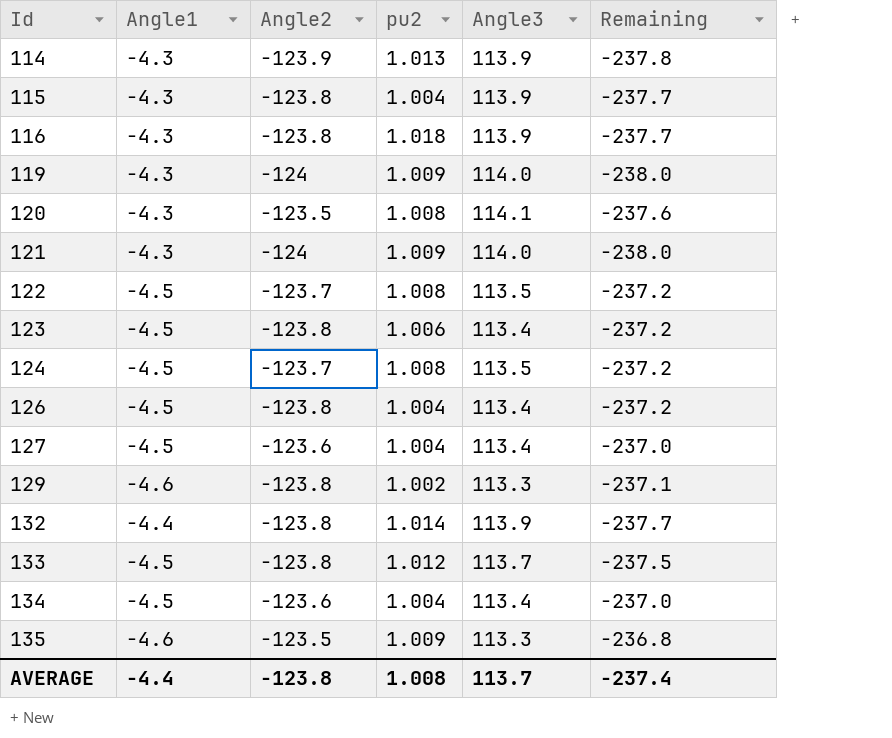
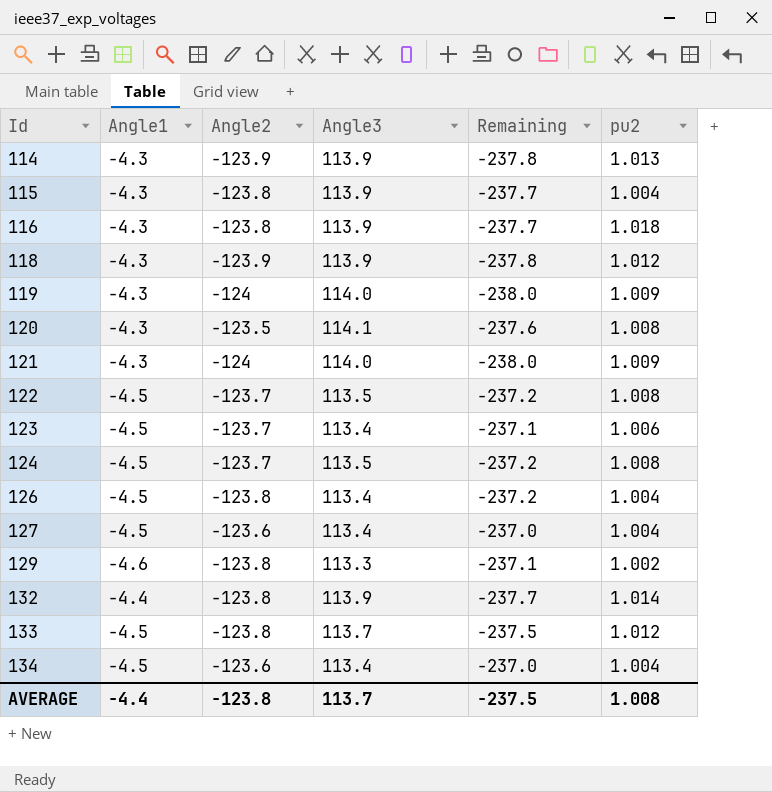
column pu2 | position: 4 -> 6
row 135: -4.6 | -123.5 | 1.009 | 113.3 | -236.8 -> none
row 118: none -> -4.3 | -123.9 | 113.9 | -237.8 | 1.012
123 | Angle2: -123.8 -> -123.7
123 | Remaining: -237.2 -> -237.1
AVERAGE | Remaining: -237.4 -> -237.5

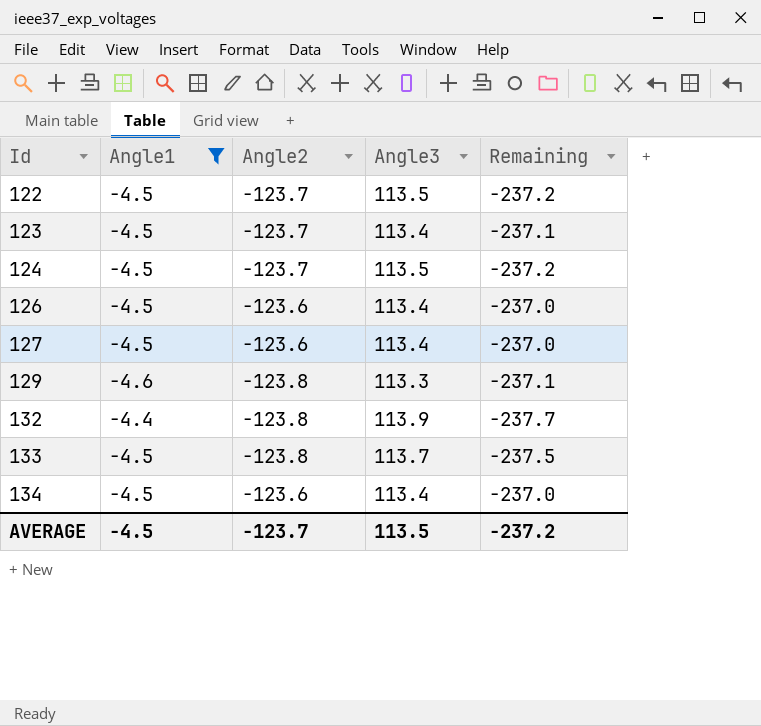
filter: none -> Angle1 != -4.3
column pu2 | position: 6 -> none
126 | Angle2: -123.8 -> -123.6
126 | Remaining: -237.2 -> -237.0
AVERAGE | Angle1: -4.4 -> -4.5
AVERAGE | Angle2: -123.8 -> -123.7
AVERAGE | Angle3: 113.7 -> 113.5
AVERAGE | Remaining: -237.5 -> -237.2

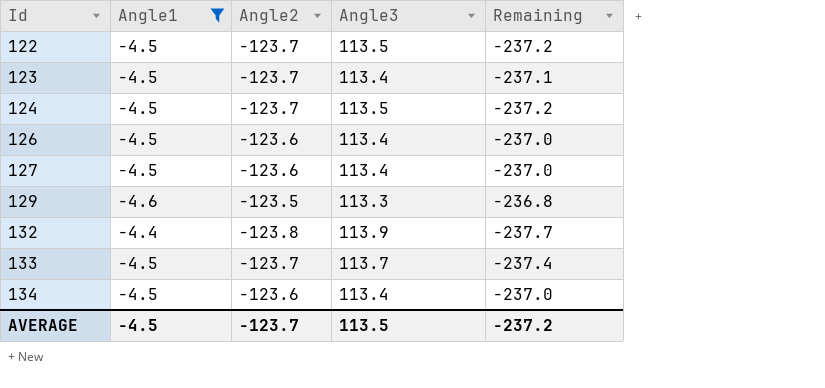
129 | Angle2: -123.8 -> -123.5
129 | Remaining: -237.1 -> -236.8
133 | Angle2: -123.8 -> -123.7
133 | Remaining: -237.5 -> -237.4

